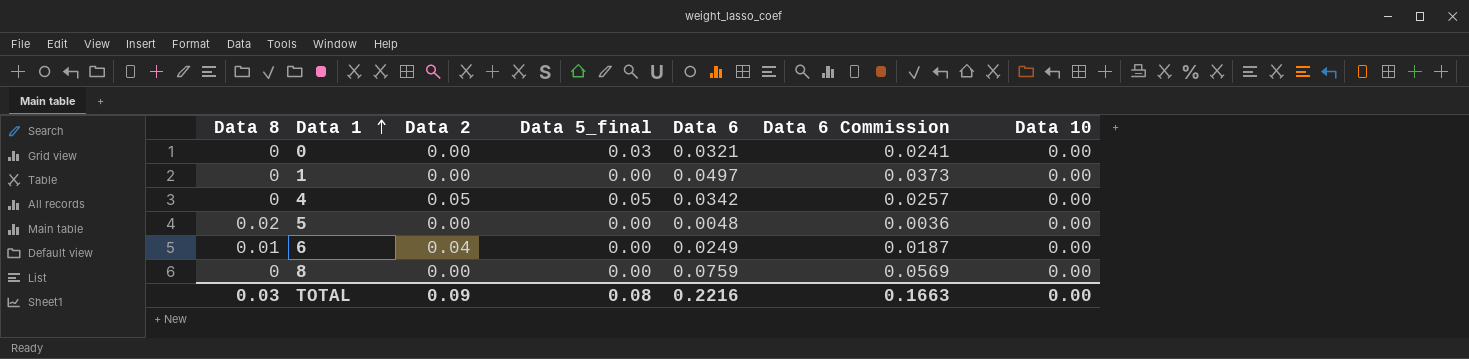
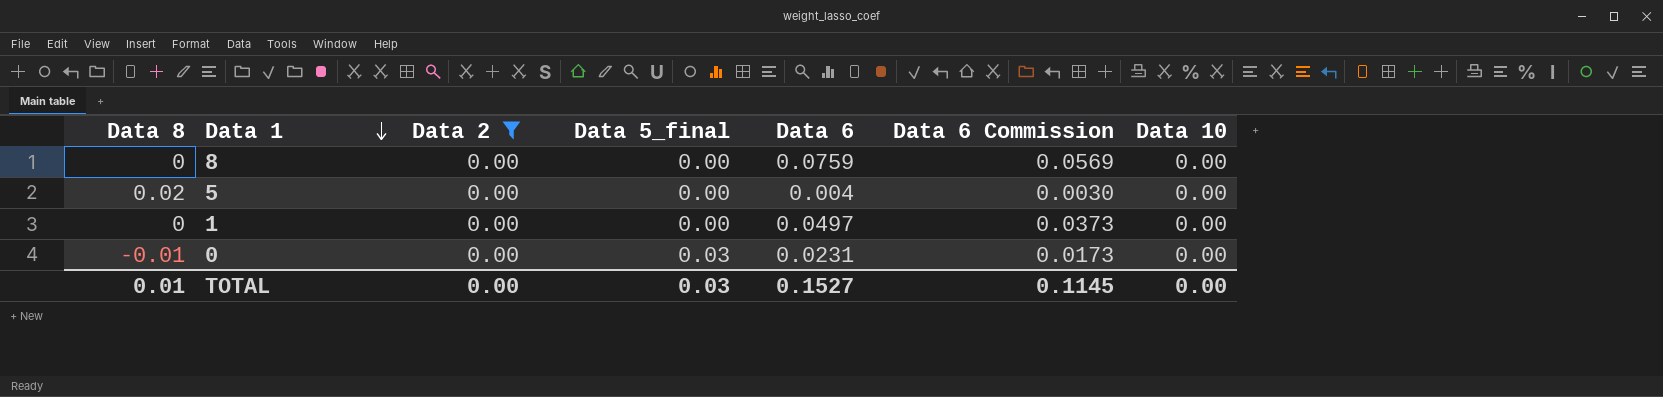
filter: none -> Data 2 = 0.00
row order: Data 1 ascending -> Data 1 descending
5 | Data 6: 0.0048 -> 0.004
5 | Data 6 Commission: 0.0036 -> 0.0030
0 | Data 8: 0 -> -0.01
0 | Data 6: 0.0321 -> 0.0231
0 | Data 6 Commission: 0.0241 -> 0.0173
TOTAL | Data 8: 0.03 -> 0.01
TOTAL | Data 2: 0.09 -> 0.00
TOTAL | Data 5_final: 0.08 -> 0.03
TOTAL | Data 6: 0.2216 -> 0.1527
TOTAL | Data 6 Commission: 0.1663 -> 0.1145

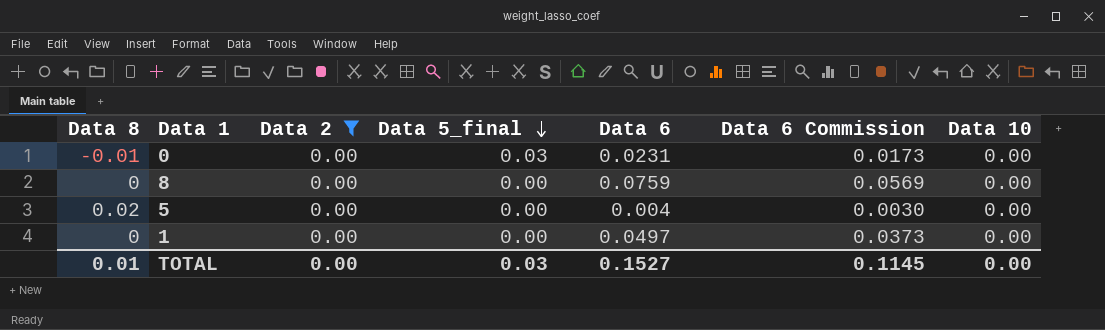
row order: Data 1 descending -> Data 5_final descending

